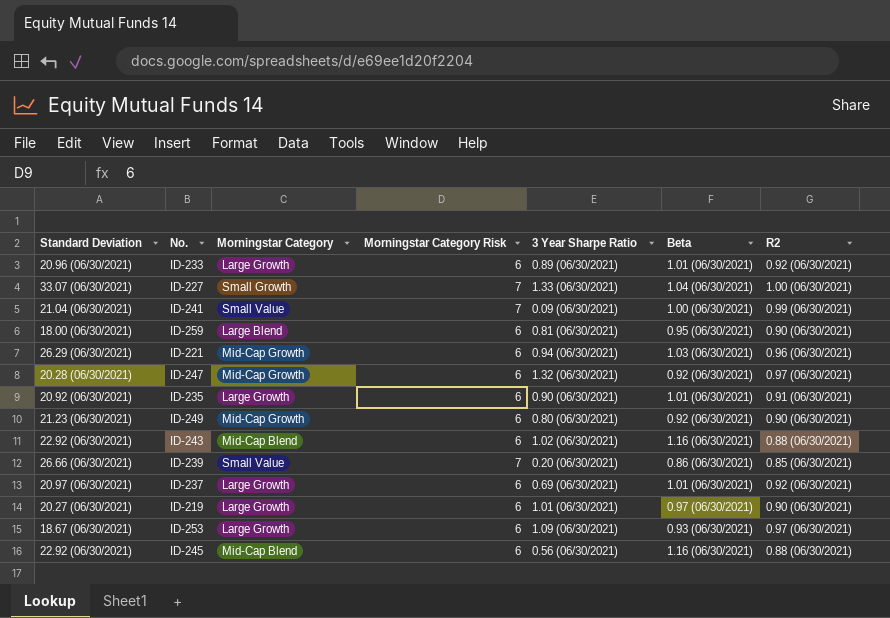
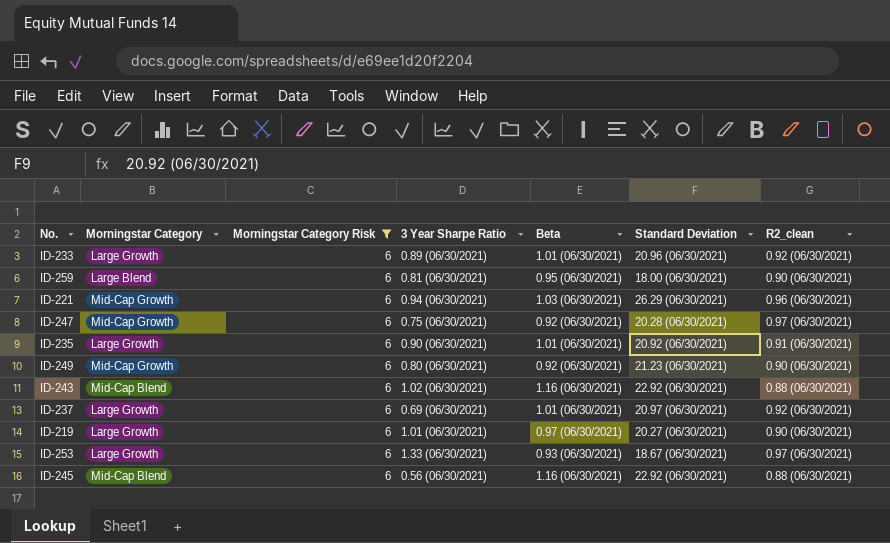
filter: none -> Morningstar Category Risk = 6
column Standard Deviation | position: 1 -> 6
column name: R2 -> R2_clean
ID-247 | 3 Year Sharpe Ratio: 1.32 (06/30/2021) -> 0.75 (06/30/2021)
ID-253 | 3 Year Sharpe Ratio: 1.09 (06/30/2021) -> 1.33 (06/30/2021)

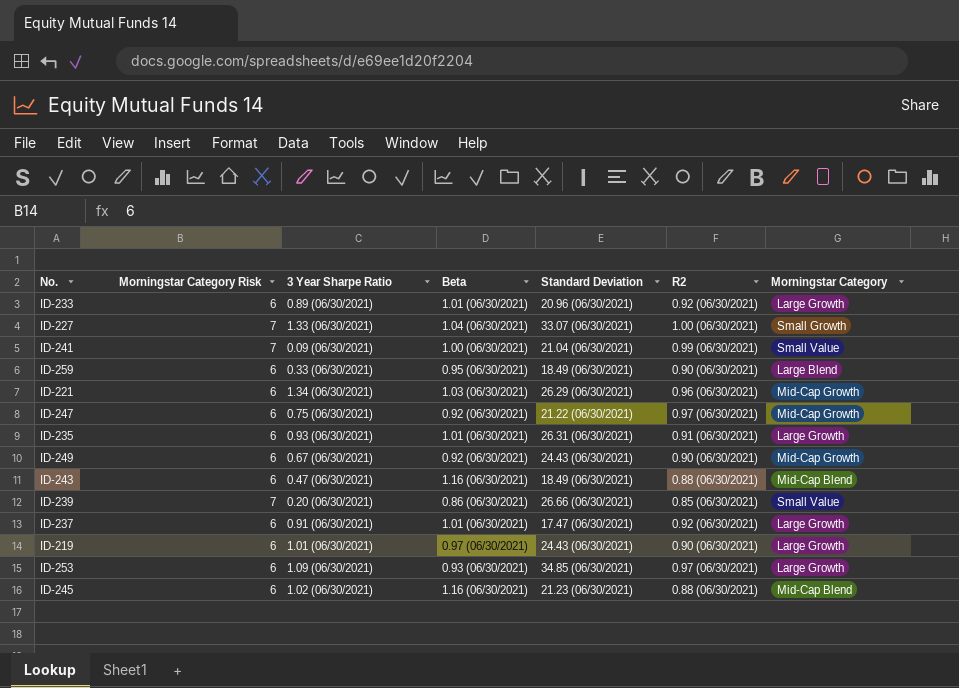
filter: Morningstar Category Risk = 6 -> none
column name: R2_clean -> R2
column Morningstar Category | position: 2 -> 7
ID-259 | 3 Year Sharpe Ratio: 0.81 (06/30/2021) -> 0.33 (06/30/2021)
ID-259 | Standard Deviation: 18.00 (06/30/2021) -> 18.49 (06/30/2021)
ID-221 | 3 Year Sharpe Ratio: 0.94 (06/30/2021) -> 1.34 (06/30/2021)
ID-247 | Standard Deviation: 20.28 (06/30/2021) -> 21.22 (06/30/2021)
ID-235 | 3 Year Sharpe Ratio: 0.90 (06/30/2021) -> 0.93 (06/30/2021)
ID-235 | Standard Deviation: 20.92 (06/30/2021) -> 26.31 (06/30/2021)
ID-249 | 3 Year Sharpe Ratio: 0.80 (06/30/2021) -> 0.67 (06/30/2021)
ID-249 | Standard Deviation: 21.23 (06/30/2021) -> 24.43 (06/30/2021)
ID-243 | 3 Year Sharpe Ratio: 1.02 (06/30/2021) -> 0.47 (06/30/2021)
ID-243 | Standard Deviation: 22.92 (06/30/2021) -> 18.49 (06/30/2021)
ID-237 | 3 Year Sharpe Ratio: 0.69 (06/30/2021) -> 0.91 (06/30/2021)
ID-237 | Standard Deviation: 20.97 (06/30/2021) -> 17.47 (06/30/2021)
ID-219 | Standard Deviation: 20.27 (06/30/2021) -> 24.43 (06/30/2021)
ID-253 | 3 Year Sharpe Ratio: 1.33 (06/30/2021) -> 1.09 (06/30/2021)
ID-253 | Standard Deviation: 18.67 (06/30/2021) -> 34.85 (06/30/2021)
ID-245 | 3 Year Sharpe Ratio: 0.56 (06/30/2021) -> 1.02 (06/30/2021)
ID-245 | Standard Deviation: 22.92 (06/30/2021) -> 21.23 (06/30/2021)

